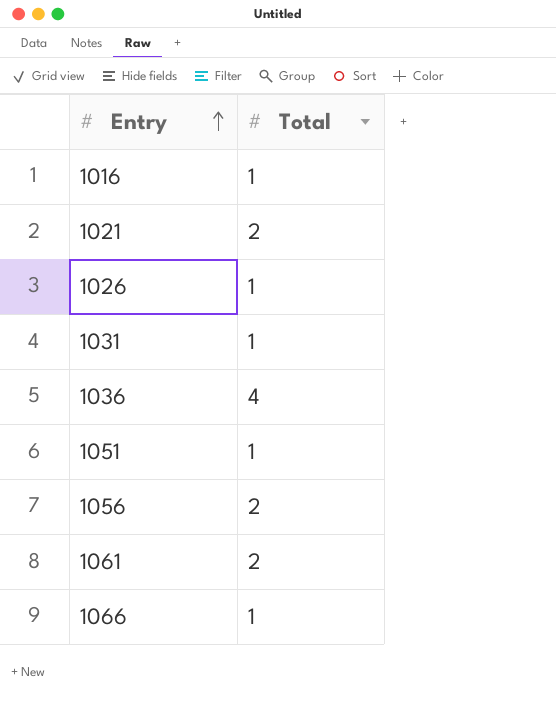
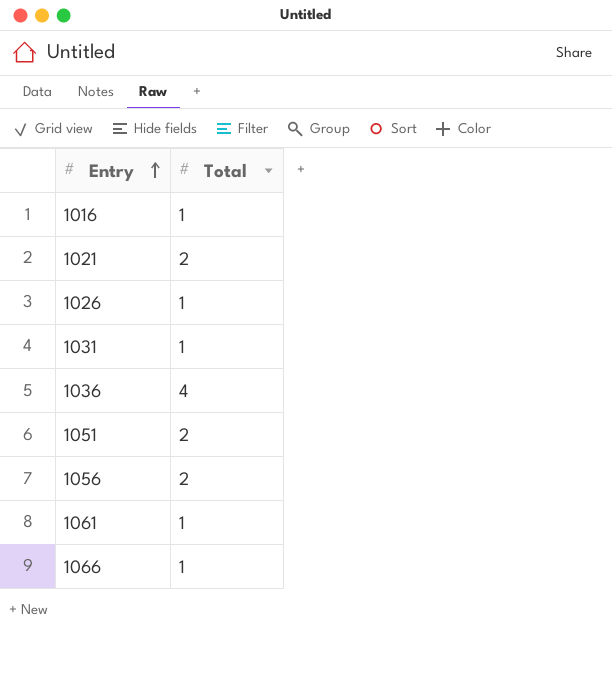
1051 | Total: 1 -> 2
1061 | Total: 2 -> 1

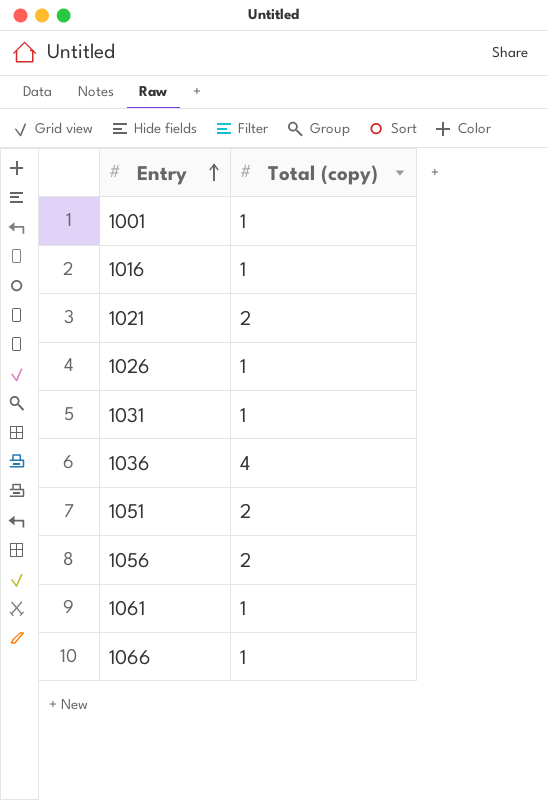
column name: Total -> Total (copy)
row 1001: none -> 1

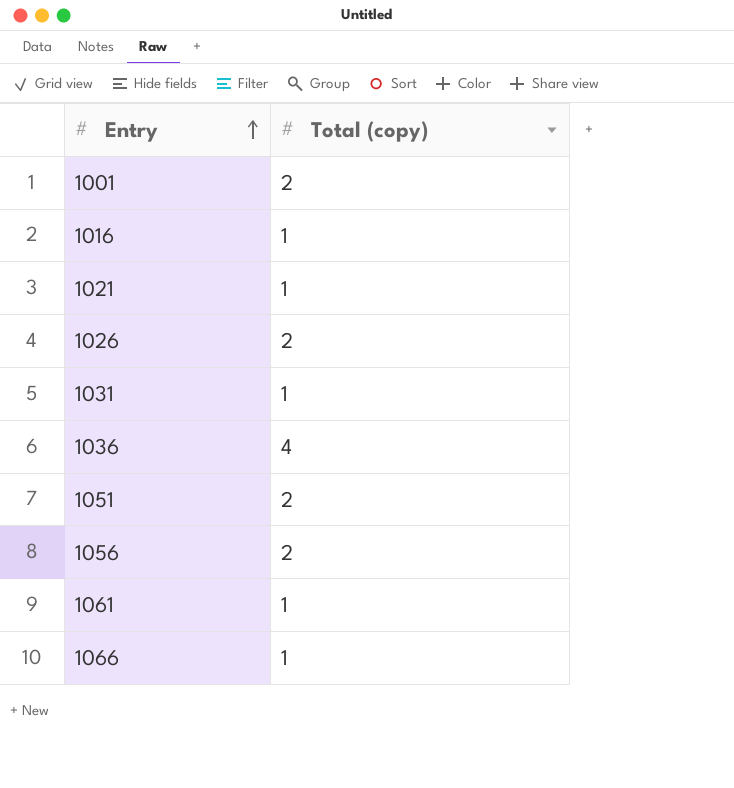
1001 | Total (copy): 1 -> 2
1021 | Total (copy): 2 -> 1
1026 | Total (copy): 1 -> 2

